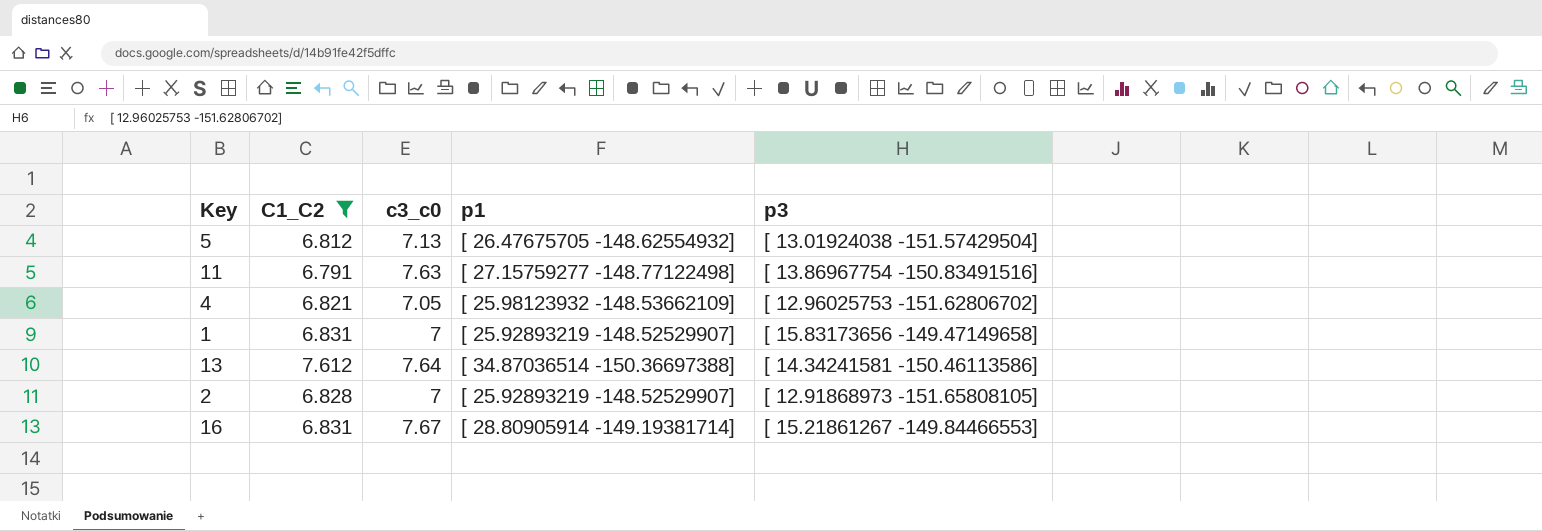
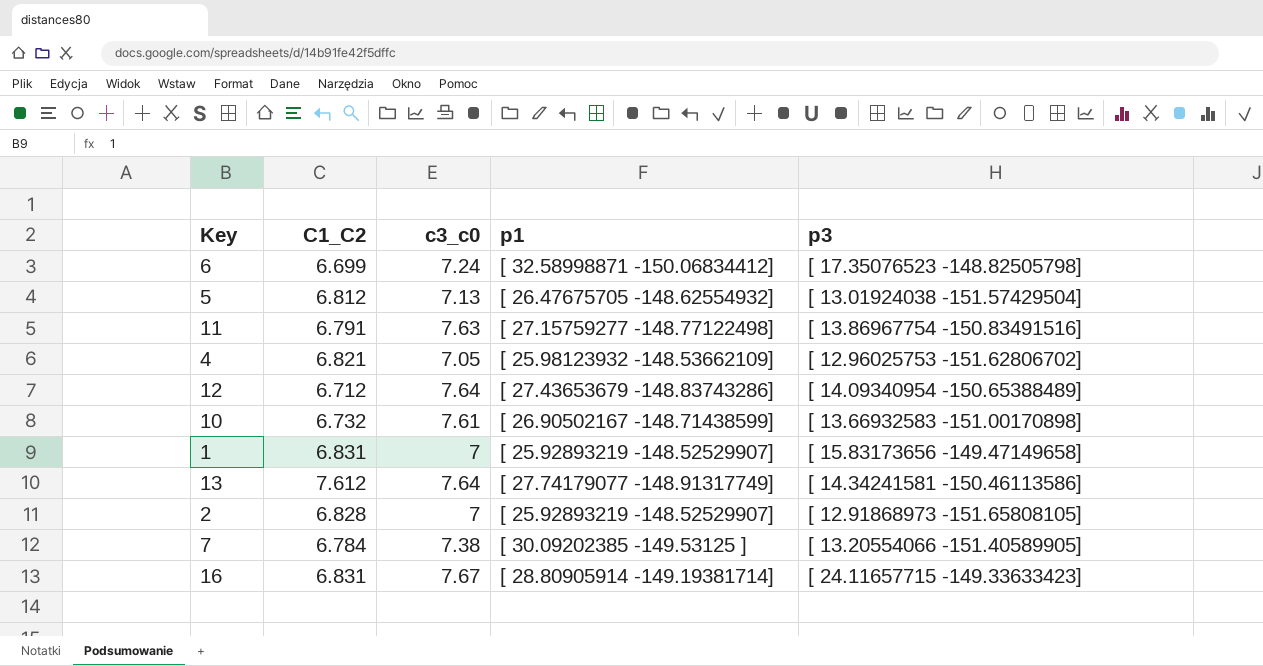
filter: C1_C2 >= 6.791 -> none
13 | p1: [ 34.87036514 -150.36697388] -> [ 27.74179077 -148.91317749]
16 | p3: [ 15.21861267 -149.84466553] -> [ 24.11657715 -149.33633423]

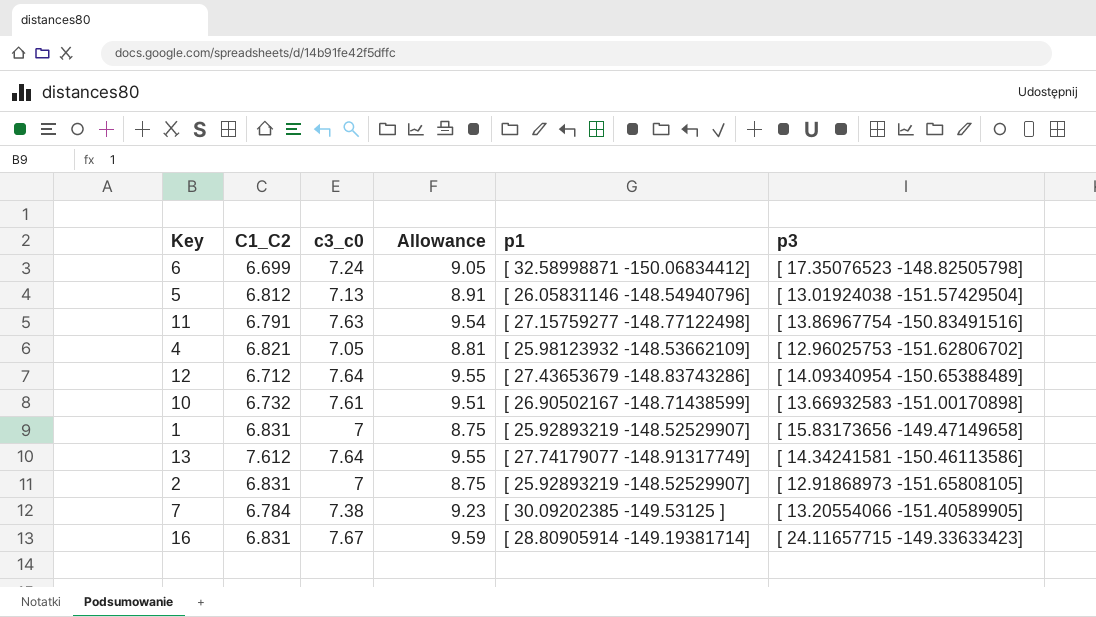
column Allowance | formula: none -> [c3_c0] * 1.25
5 | p1: [ 26.47675705 -148.62554932] -> [ 26.05831146 -148.54940796]
2 | C1_C2: 6.828 -> 6.831

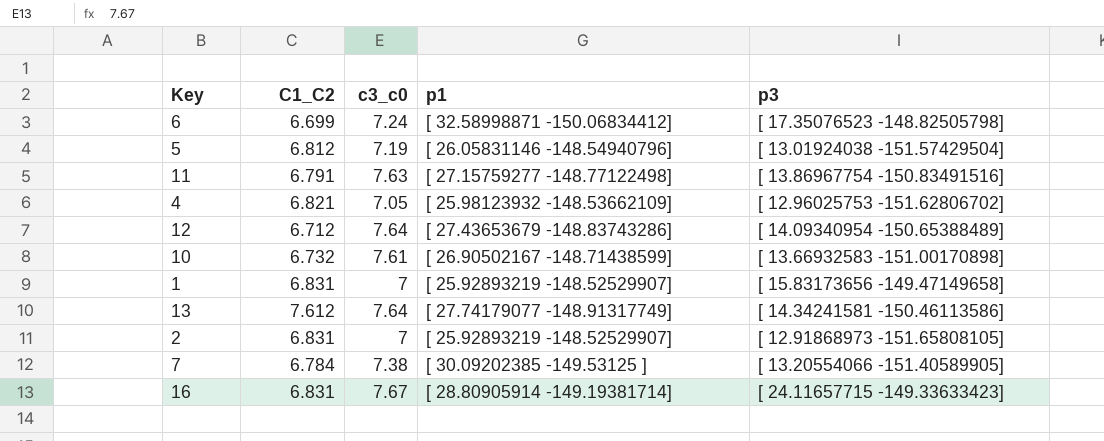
column Allowance | formula: [c3_c0] * 1.25 -> none
5 | c3_c0: 7.13 -> 7.19

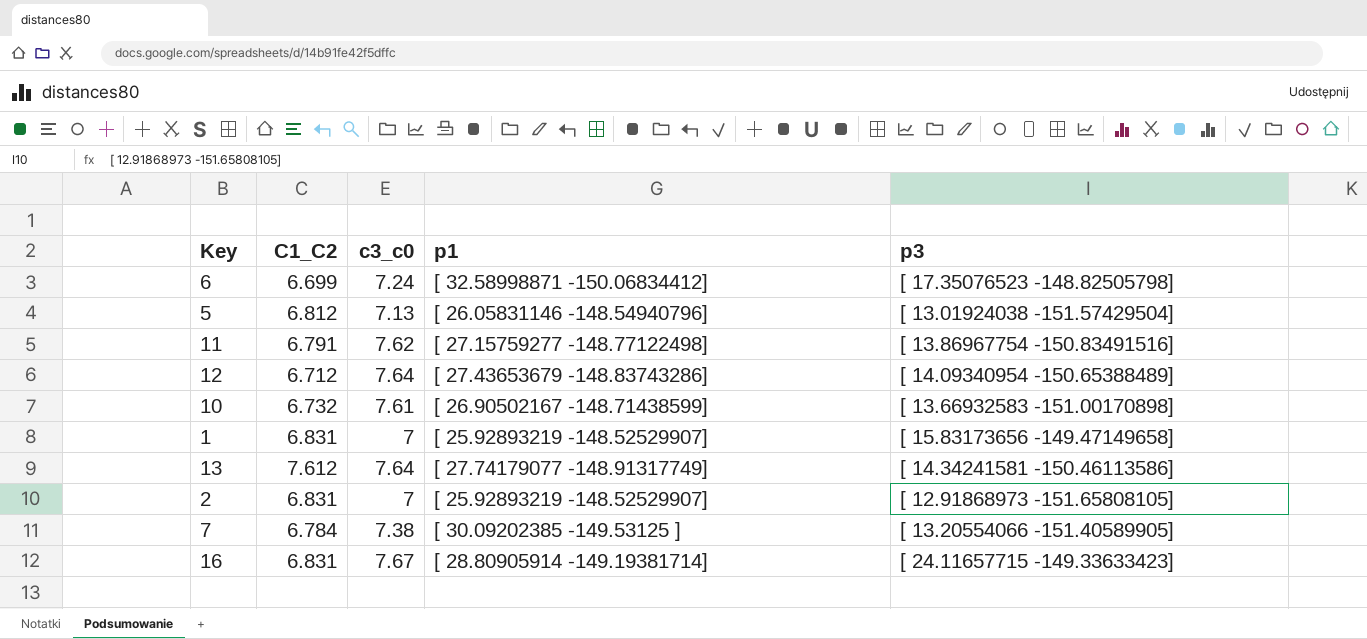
row 4: 6.821 | 7.05 | [ 25.98123932 -148.53662109] | [ 12.96025753 -151.62806702] -> none
5 | c3_c0: 7.19 -> 7.13
11 | c3_c0: 7.63 -> 7.62

